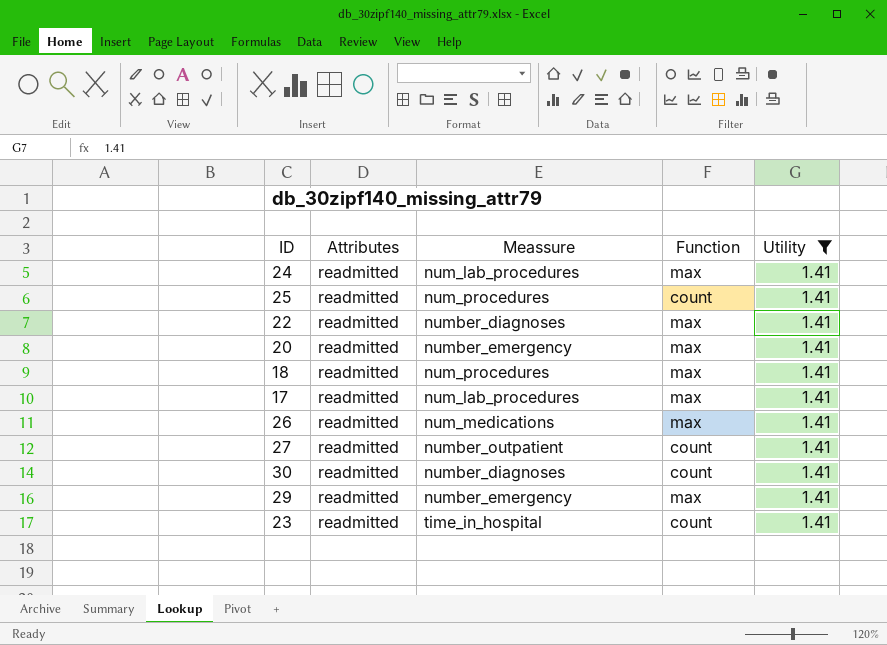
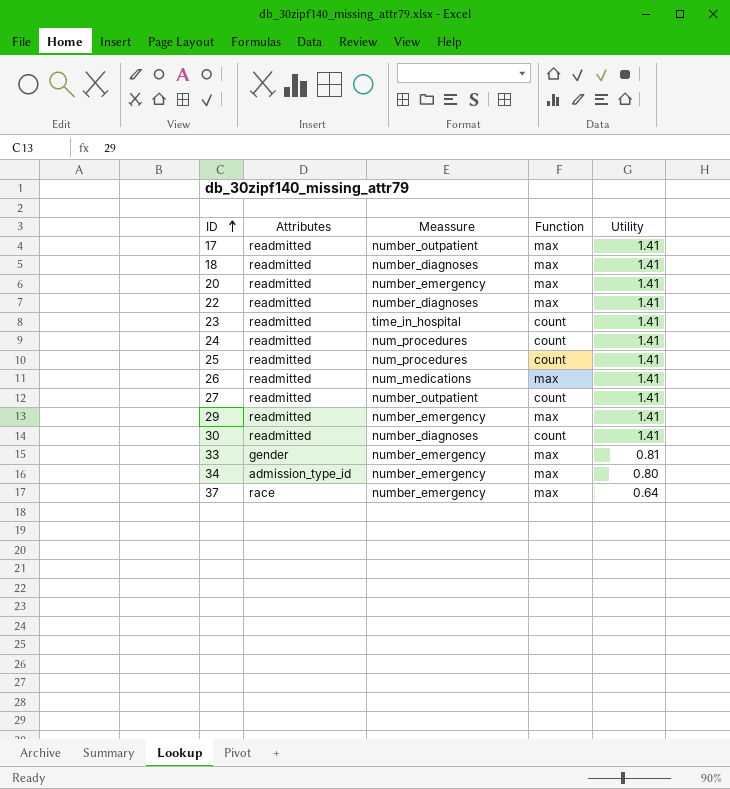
filter: Utility = 1.41 -> none
row order: none -> ID ascending
17 | Meassure: num_lab_procedures -> number_outpatient
18 | Meassure: num_procedures -> number_diagnoses
24 | Meassure: num_lab_procedures -> num_procedures
24 | Function: max -> count

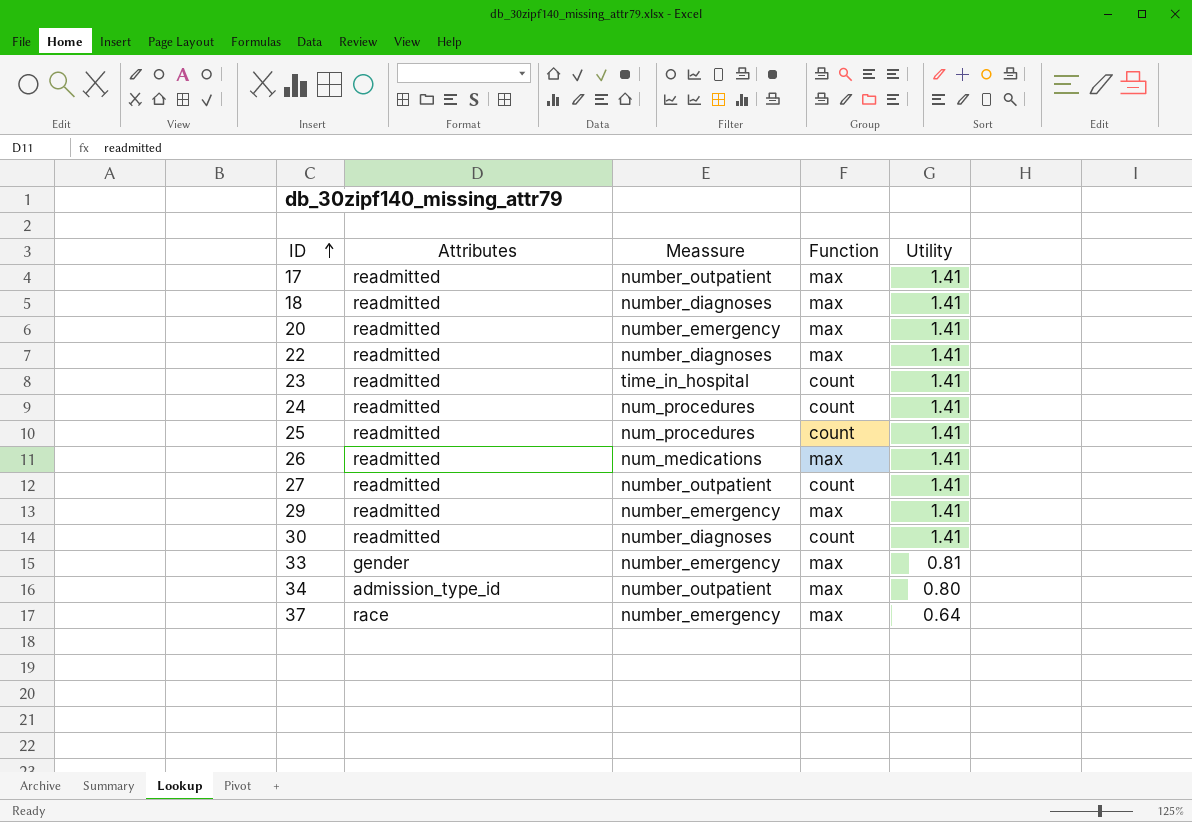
34 | Meassure: number_emergency -> number_outpatient

